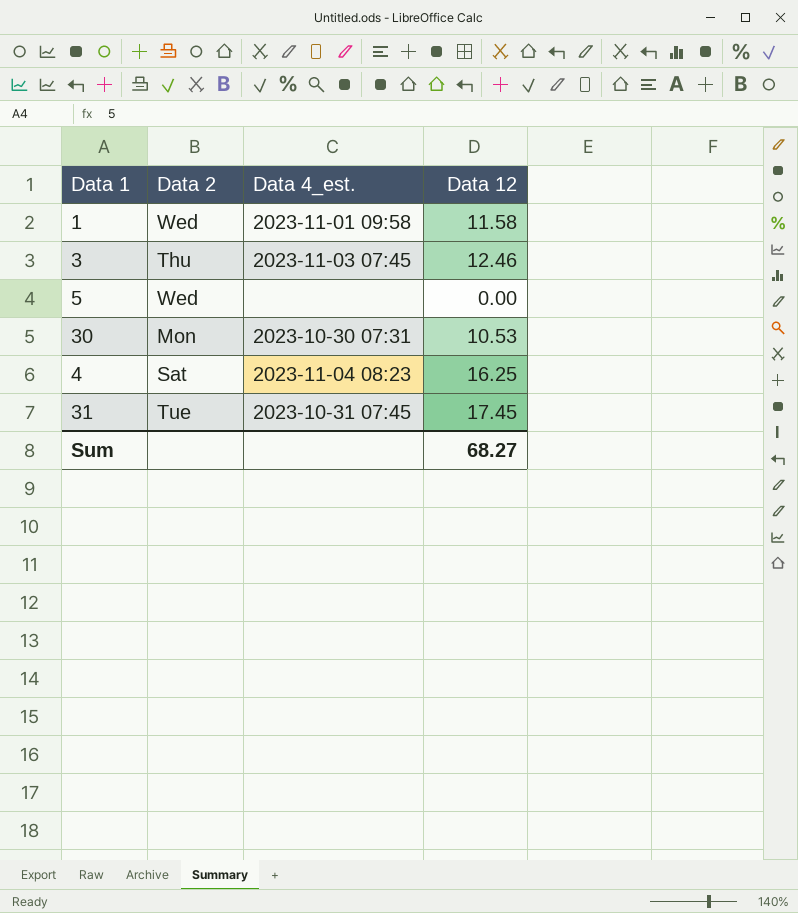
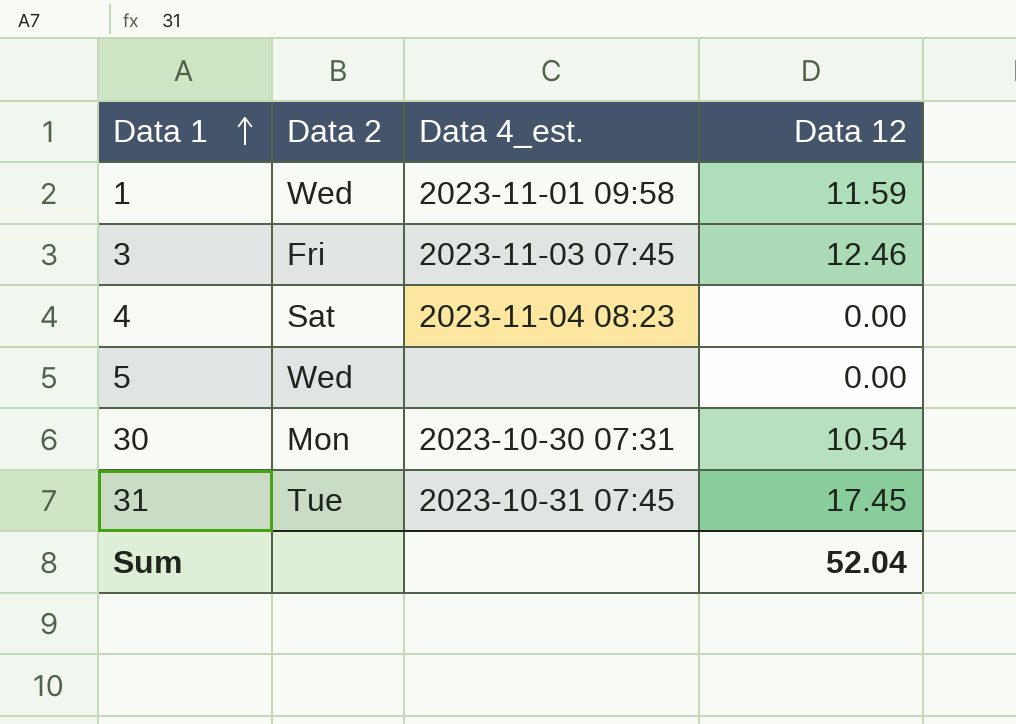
row order: none -> Data 1 ascending
1 | Data 12: 11.58 -> 11.59
3 | Data 2: Thu -> Fri
4 | Data 12: 16.25 -> 0.00
30 | Data 12: 10.53 -> 10.54
Sum | Data 12: 68.27 -> 52.04

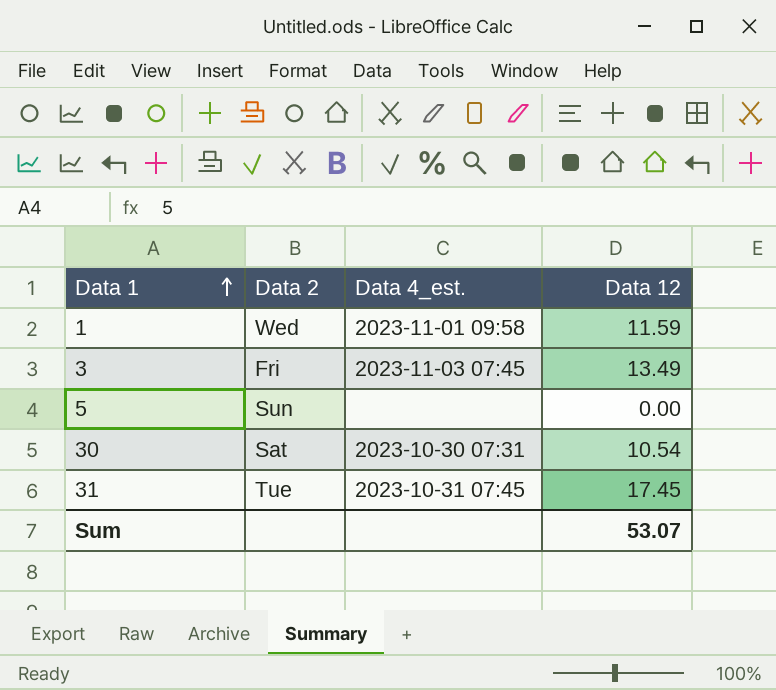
row 4: Sat | 2023-11-04 08:23 | 0.00 -> none
3 | Data 12: 12.46 -> 13.49
5 | Data 2: Wed -> Sun
30 | Data 2: Mon -> Sat
Sum | Data 12: 52.04 -> 53.07

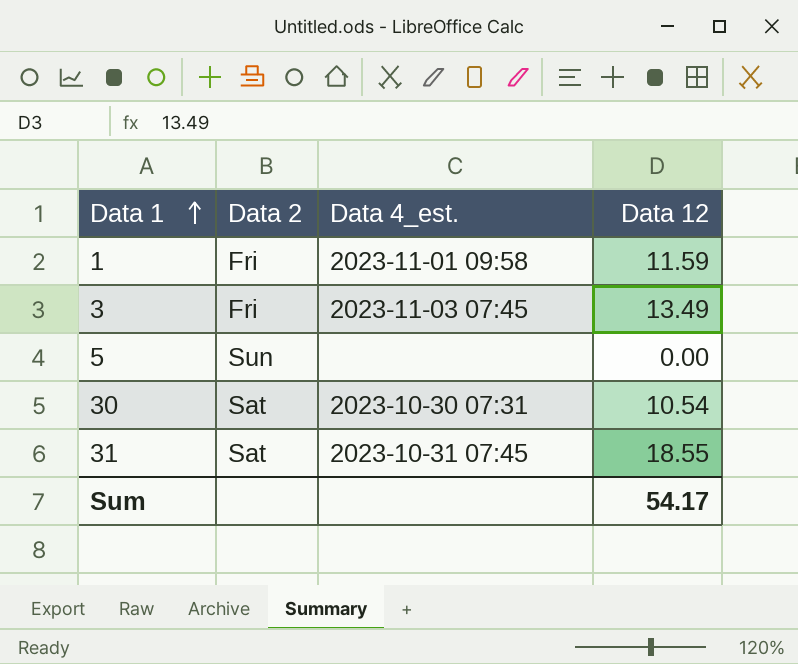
1 | Data 2: Wed -> Fri
31 | Data 2: Tue -> Sat
31 | Data 12: 17.45 -> 18.55
Sum | Data 12: 53.07 -> 54.17

